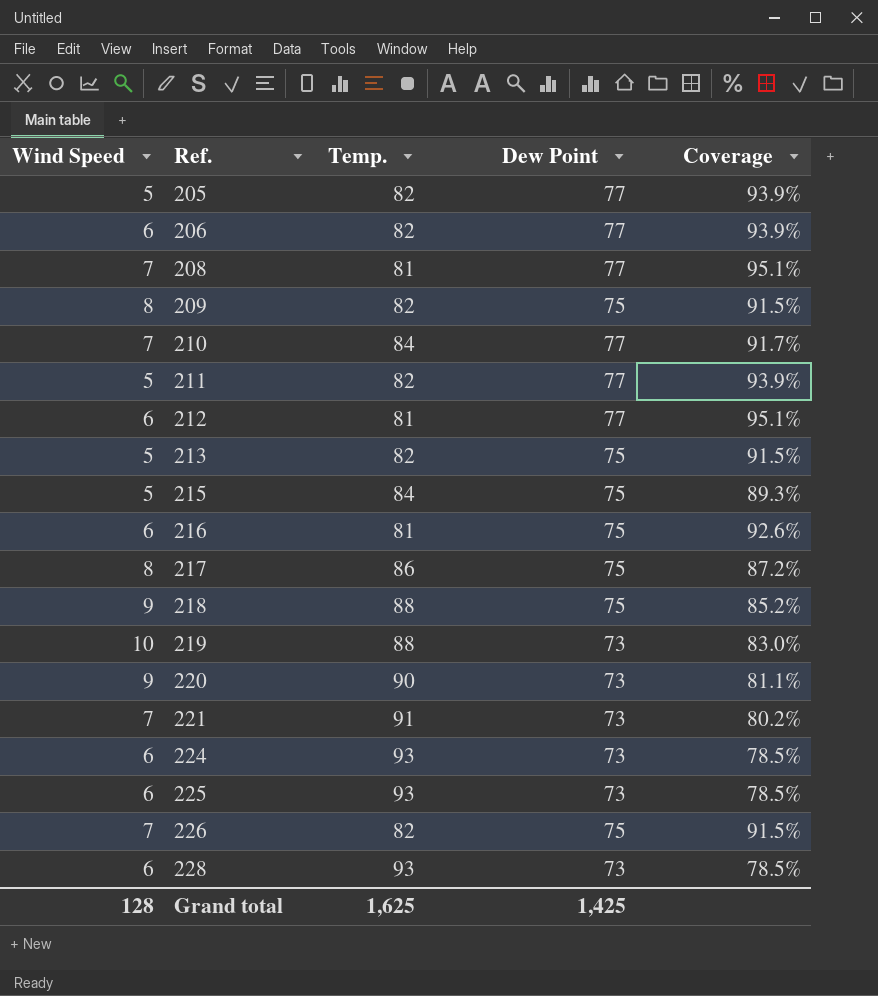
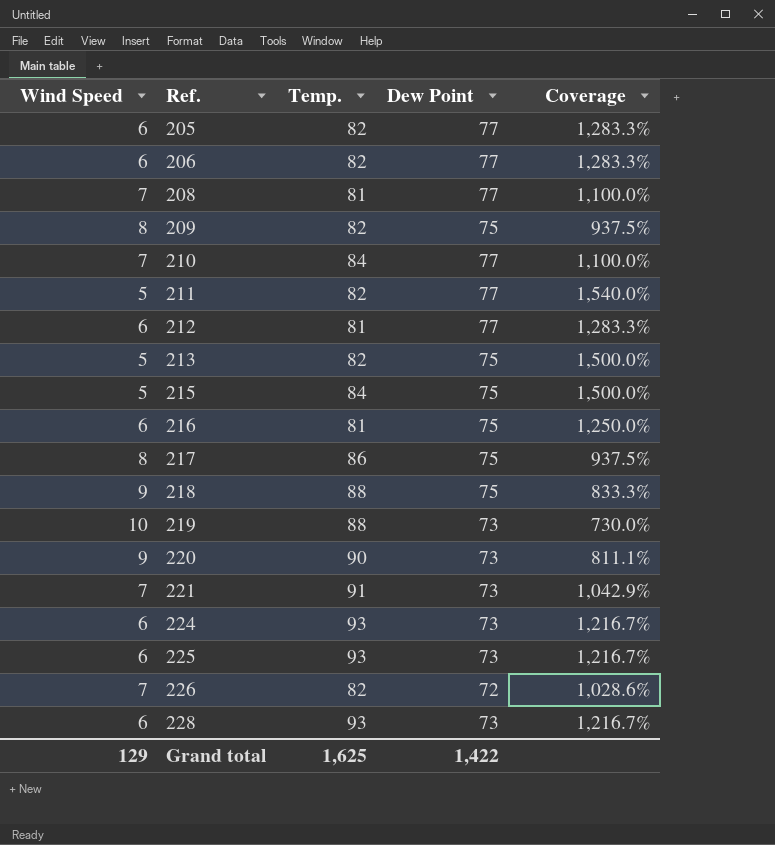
column Coverage | formula: [Dew Point] / [Temp.] -> [Dew Point] / [Wind Speed]
205 | Wind Speed: 5 -> 6
226 | Dew Point: 75 -> 72
Grand total | Wind Speed: 128 -> 129
Grand total | Dew Point: 1,425 -> 1,422

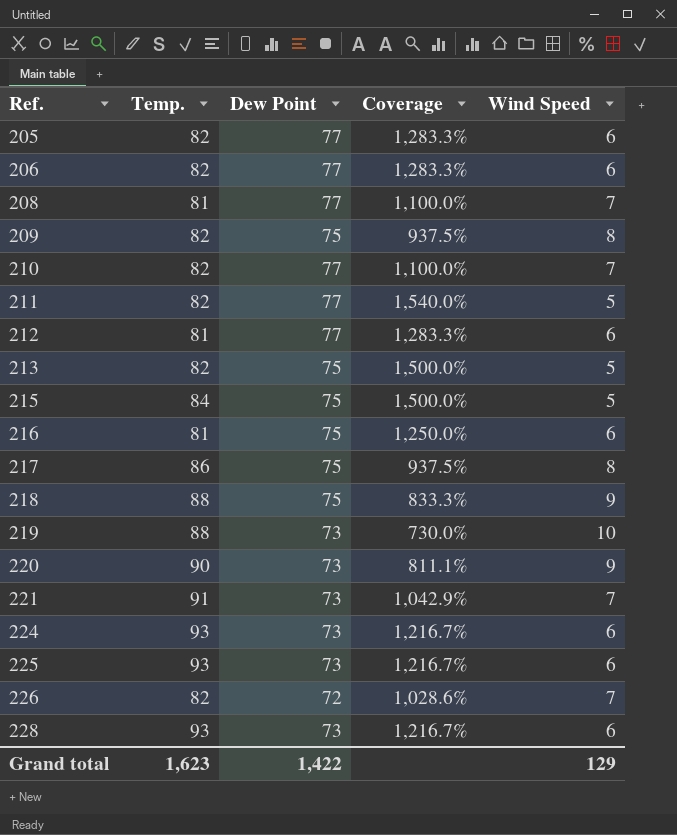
column Wind Speed | position: 1 -> 5
210 | Temp.: 84 -> 82
Grand total | Temp.: 1,625 -> 1,623

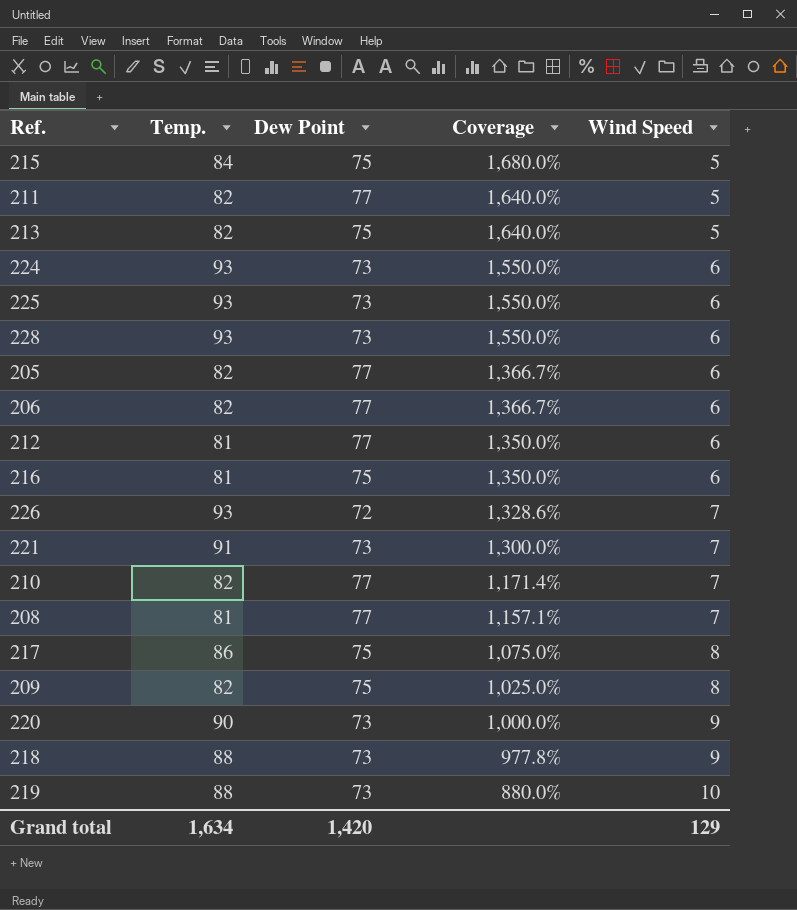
row order: Ref. ascending -> Coverage descending
column Coverage | formula: [Dew Point] / [Wind Speed] -> [Temp.] / [Wind Speed]
226 | Temp.: 82 -> 93
218 | Dew Point: 75 -> 73
Grand total | Temp.: 1,623 -> 1,634
Grand total | Dew Point: 1,422 -> 1,420

